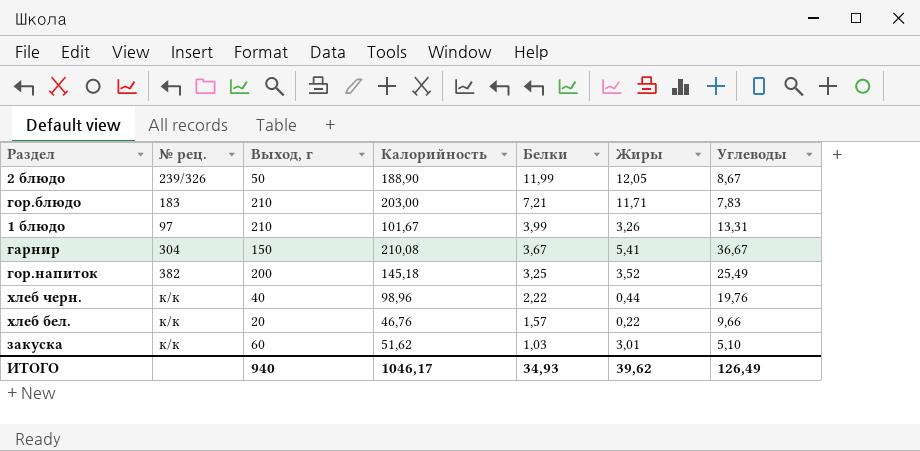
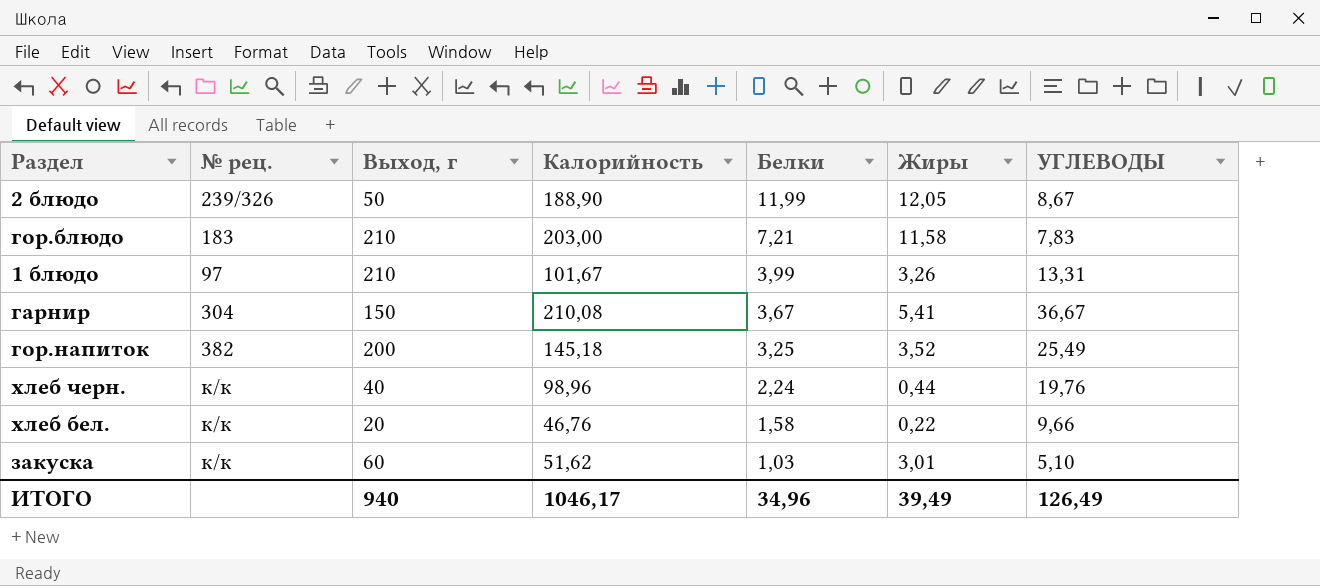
column name: Углеводы -> УГЛЕВОДЫ
гор.блюдо | Жиры: 11,71 -> 11,58
хлеб черн. | Белки: 2,22 -> 2,24
хлеб бел. | Белки: 1,57 -> 1,58
ИТОГО | Белки: 34,93 -> 34,96
ИТОГО | Жиры: 39,62 -> 39,49

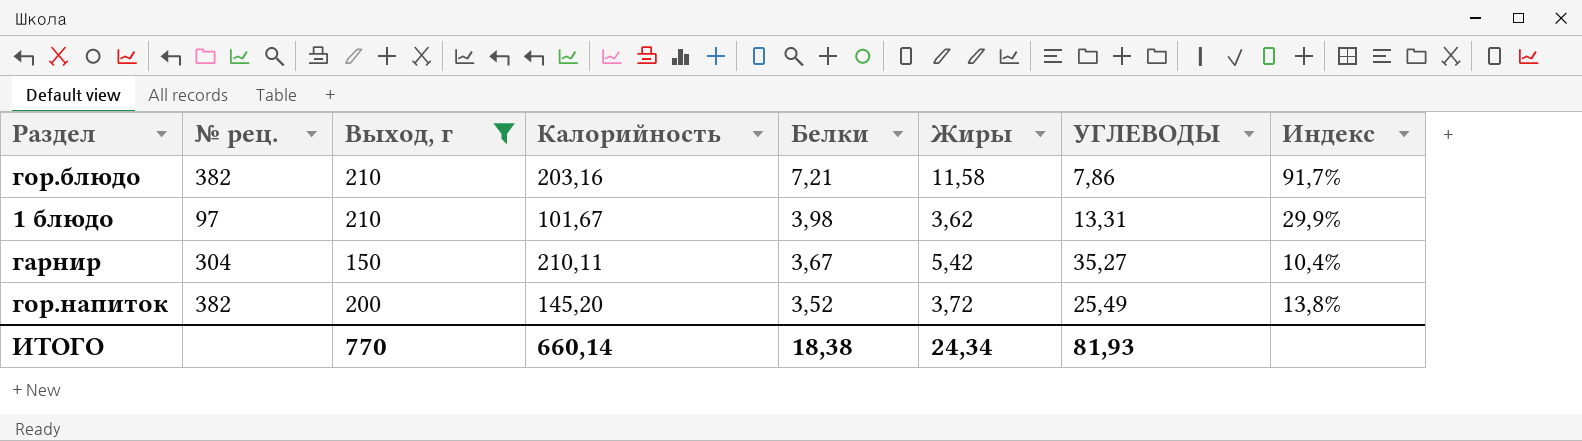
filter: none -> Выход, г >= 150
column Индекс | formula: none -> [Белки] / [УГЛЕВОДЫ]
гор.блюдо | № рец.: 183 -> 382
гор.блюдо | Калорийность: 203,00 -> 203,16
гор.блюдо | УГЛЕВОДЫ: 7,83 -> 7,86
1 блюдо | Белки: 3,99 -> 3,98
1 блюдо | Жиры: 3,26 -> 3,62
гарнир | Калорийность: 210,08 -> 210,11
гарнир | Жиры: 5,41 -> 5,42
гарнир | УГЛЕВОДЫ: 36,67 -> 35,27
гор.напиток | Калорийность: 145,18 -> 145,20
гор.напиток | Белки: 3,25 -> 3,52
гор.напиток | Жиры: 3,52 -> 3,72
ИТОГО | Выход, г: 940 -> 770
ИТОГО | Калорийность: 1046,17 -> 660,14
ИТОГО | Белки: 34,96 -> 18,38
ИТОГО | Жиры: 39,49 -> 24,34
ИТОГО | УГЛЕВОДЫ: 126,49 -> 81,93

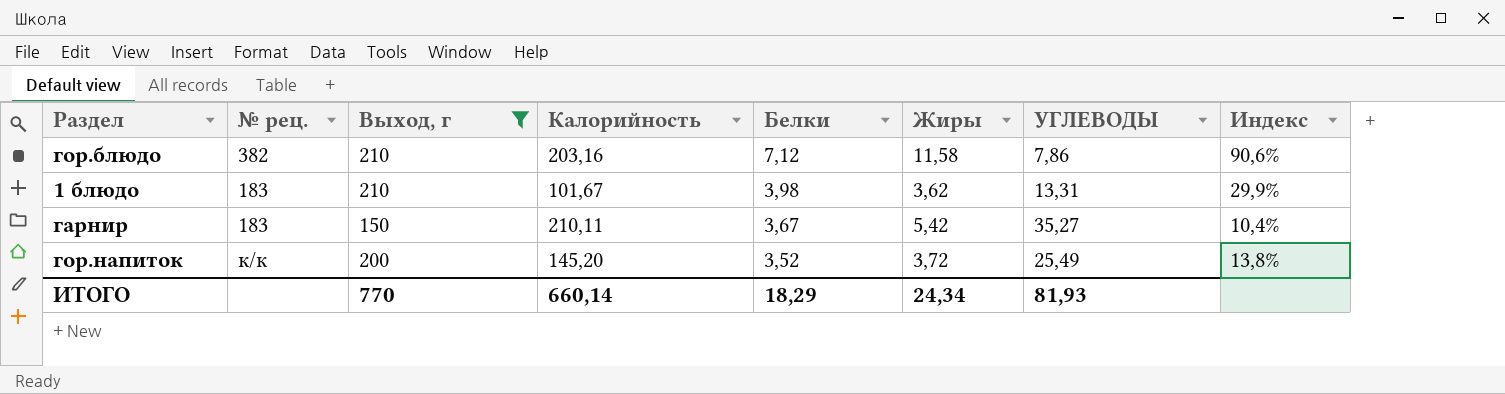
гор.блюдо | Белки: 7,21 -> 7,12
гор.блюдо | Индекс: 91,7% -> 90,6%
1 блюдо | № рец.: 97 -> 183
гарнир | № рец.: 304 -> 183
гор.напиток | № рец.: 382 -> к/к
ИТОГО | Белки: 18,38 -> 18,29

